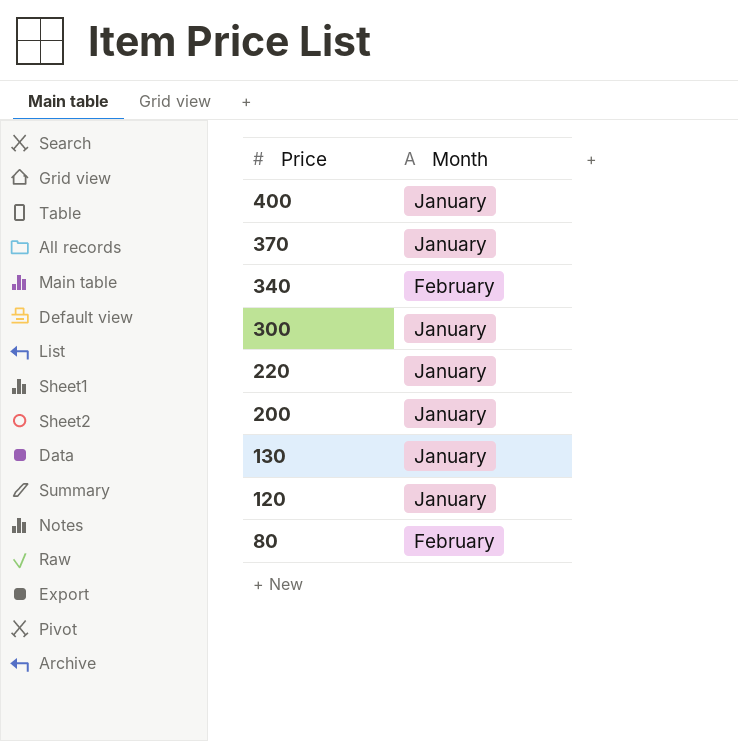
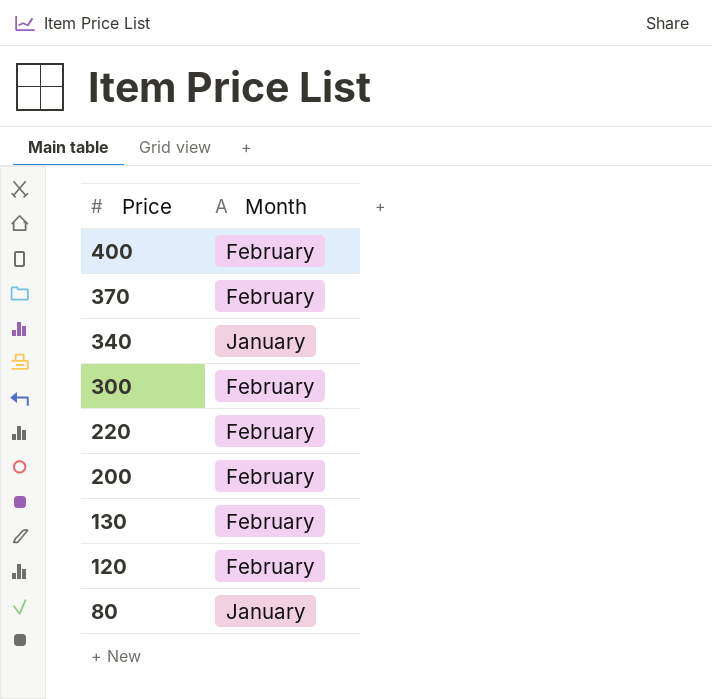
400 | Month: January -> February
370 | Month: January -> February
340 | Month: February -> January
300 | Month: January -> February
220 | Month: January -> February
200 | Month: January -> February
130 | Month: January -> February
120 | Month: January -> February
80 | Month: February -> January

